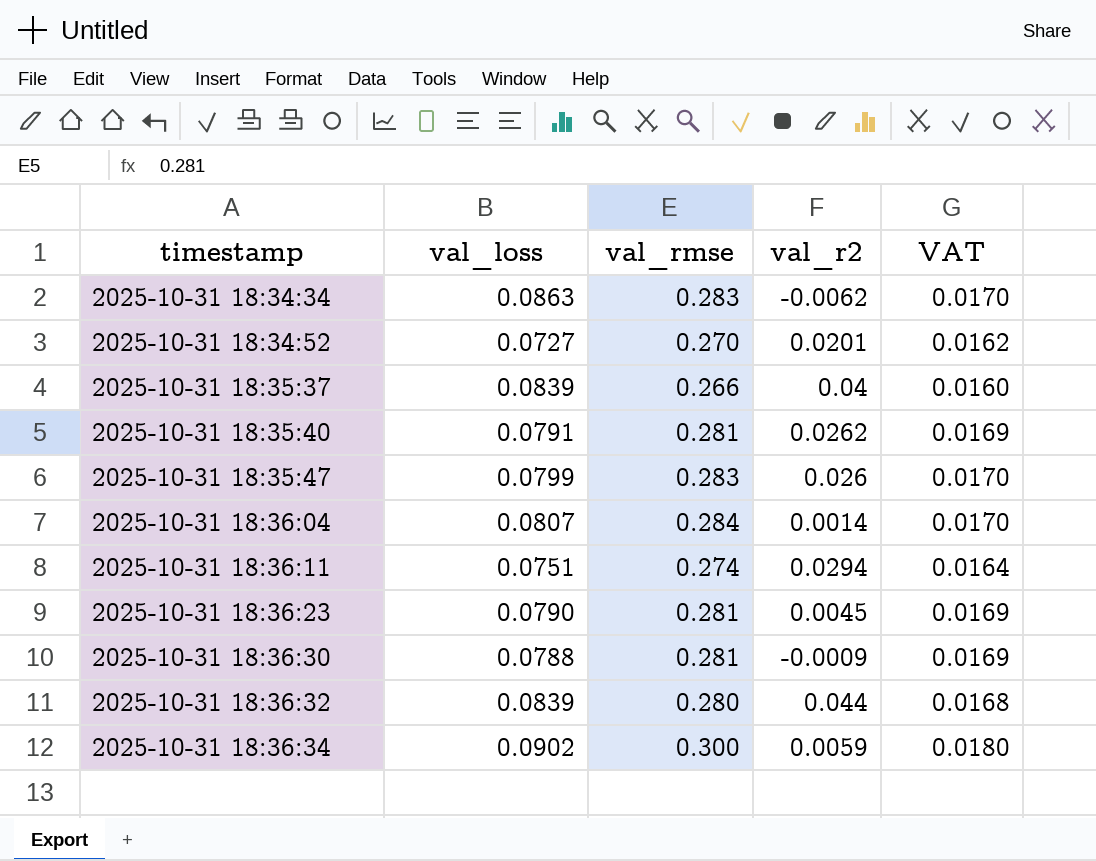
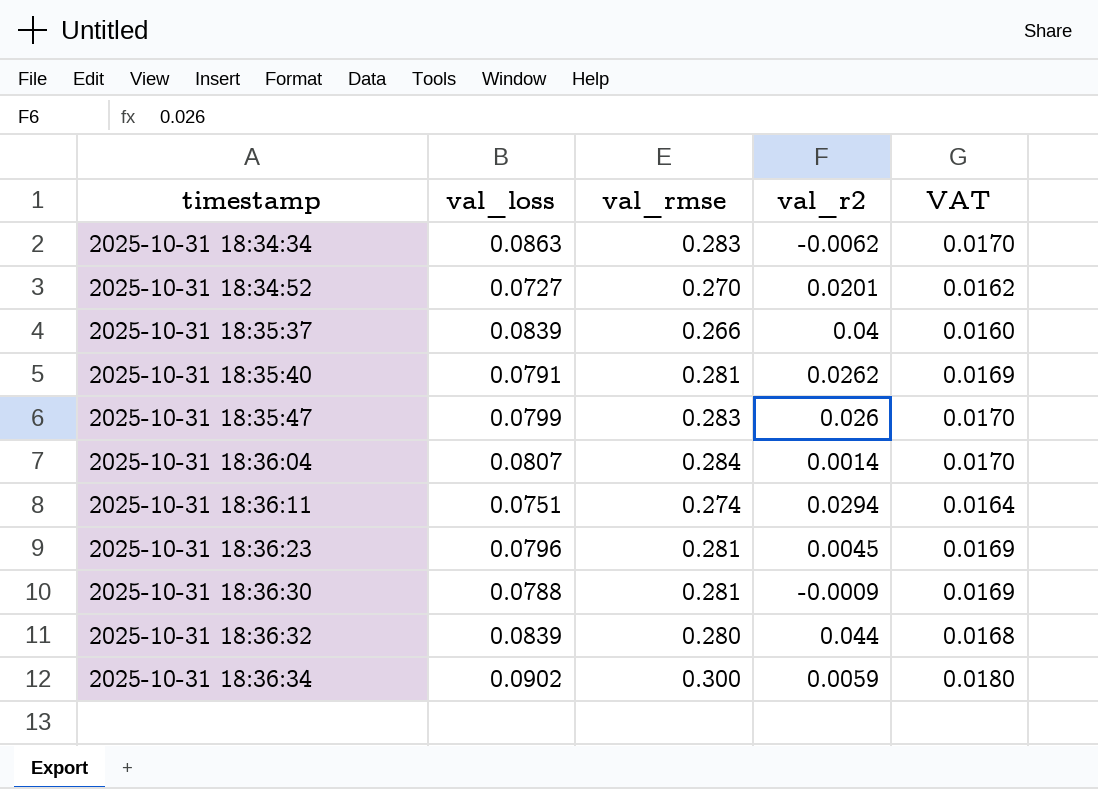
2025-10-31 18:36:23 | val_loss: 0.0790 -> 0.0796

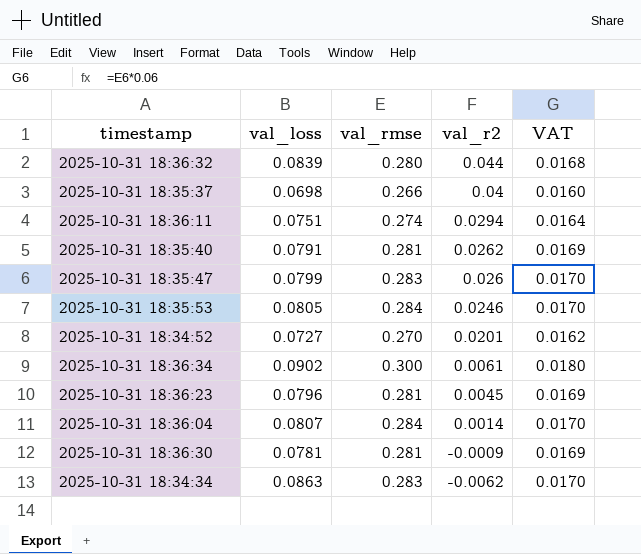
row order: timestamp ascending -> val_r2 descending
2025-10-31 18:35:37 | val_loss: 0.0839 -> 0.0698
row 2025-10-31 18:35:53: none -> 0.0805 | 0.284 | 0.0246 | 0.0170
2025-10-31 18:36:34 | val_r2: 0.0059 -> 0.0061
2025-10-31 18:36:30 | val_loss: 0.0788 -> 0.0781

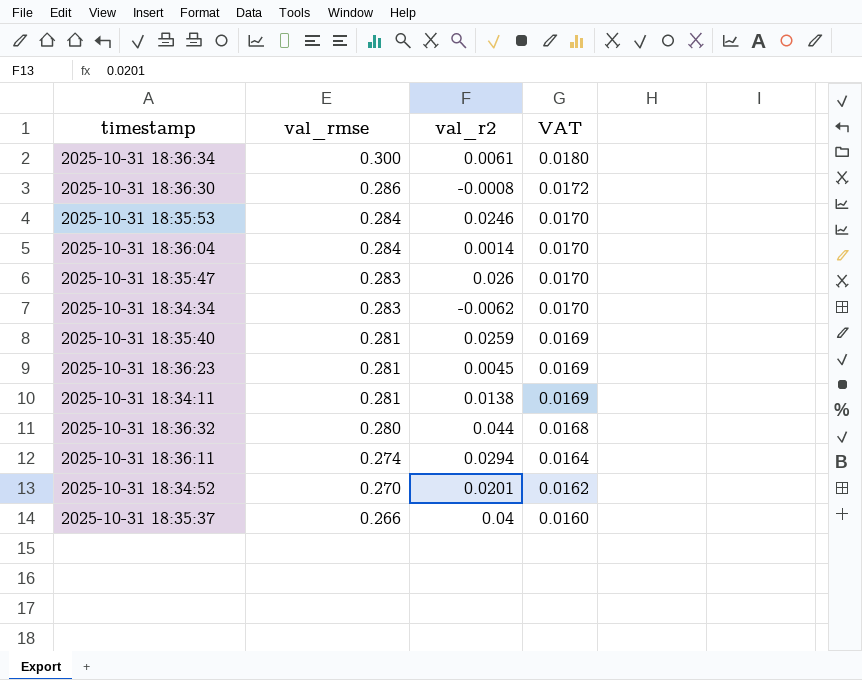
row order: val_r2 descending -> val_rmse descending
column val_loss | position: 2 -> none
2025-10-31 18:36:30 | val_rmse: 0.281 -> 0.286
2025-10-31 18:36:30 | val_r2: -0.0009 -> -0.0008
2025-10-31 18:36:30 | VAT: 0.0169 -> 0.0172
2025-10-31 18:35:40 | val_r2: 0.0262 -> 0.0259
row 2025-10-31 18:34:11: none -> 0.281 | 0.0138 | 0.0169

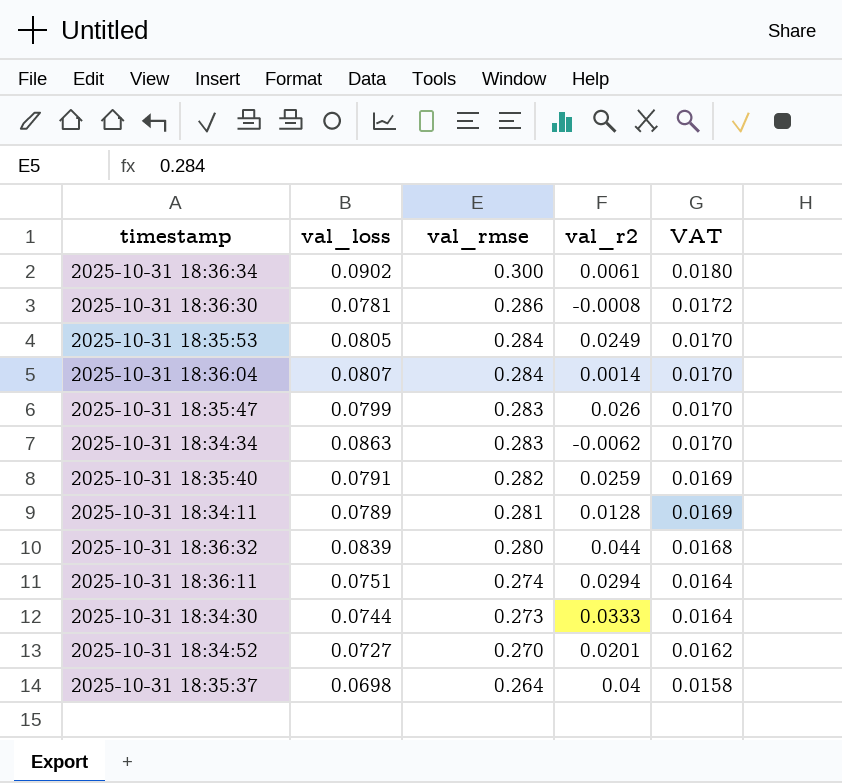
column val_loss | position: none -> 2
row 2025-10-31 18:36:23: 0.281 | 0.0045 | 0.0169 -> none
2025-10-31 18:35:53 | val_r2: 0.0246 -> 0.0249
2025-10-31 18:35:40 | val_rmse: 0.281 -> 0.282
2025-10-31 18:34:11 | val_r2: 0.0138 -> 0.0128
row 2025-10-31 18:34:30: none -> 0.0744 | 0.273 | 0.0333 | 0.0164
2025-10-31 18:35:37 | val_rmse: 0.266 -> 0.264
2025-10-31 18:35:37 | VAT: 0.0160 -> 0.0158

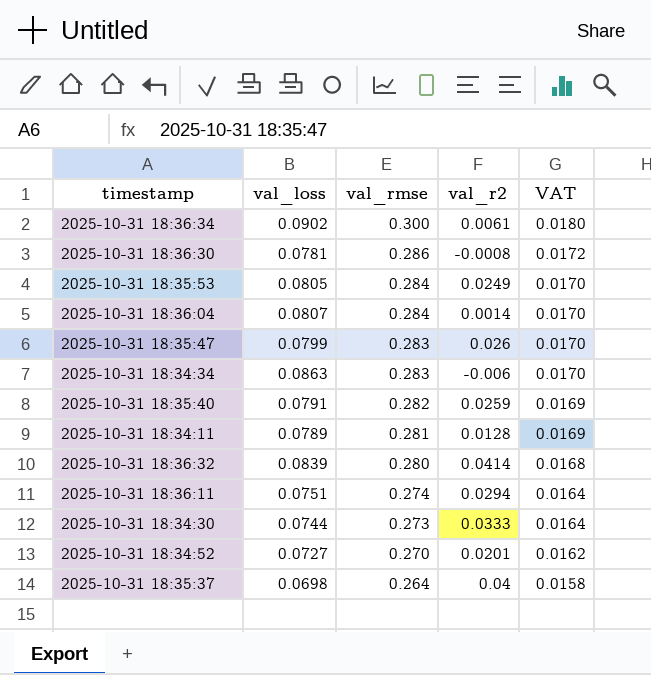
2025-10-31 18:34:34 | val_r2: -0.0062 -> -0.006
2025-10-31 18:36:32 | val_r2: 0.044 -> 0.0414

